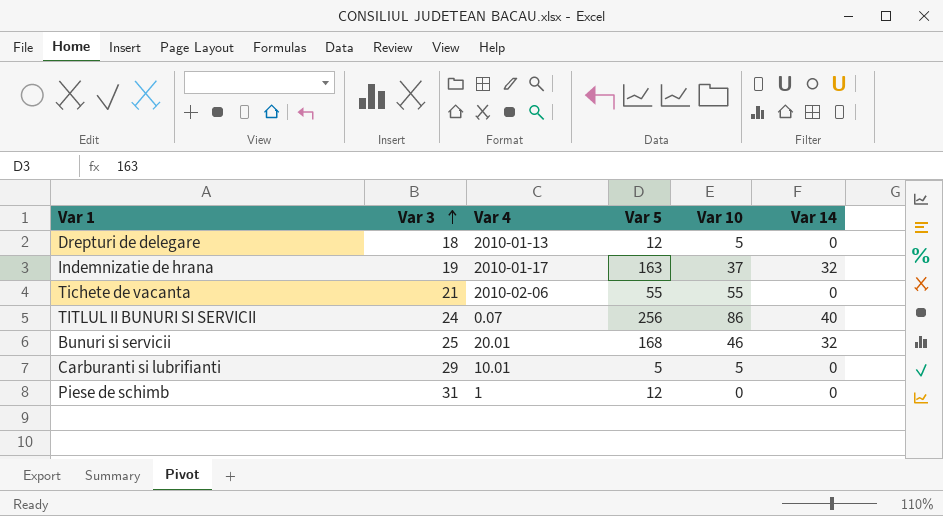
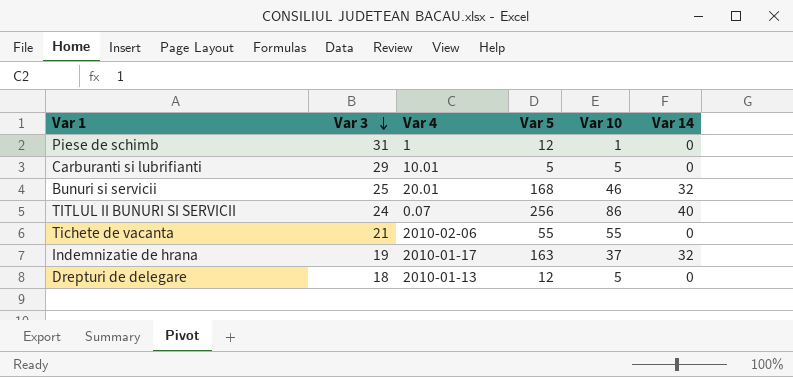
row order: Var 3 ascending -> Var 3 descending
Piese de schimb | Var 10: 0 -> 1

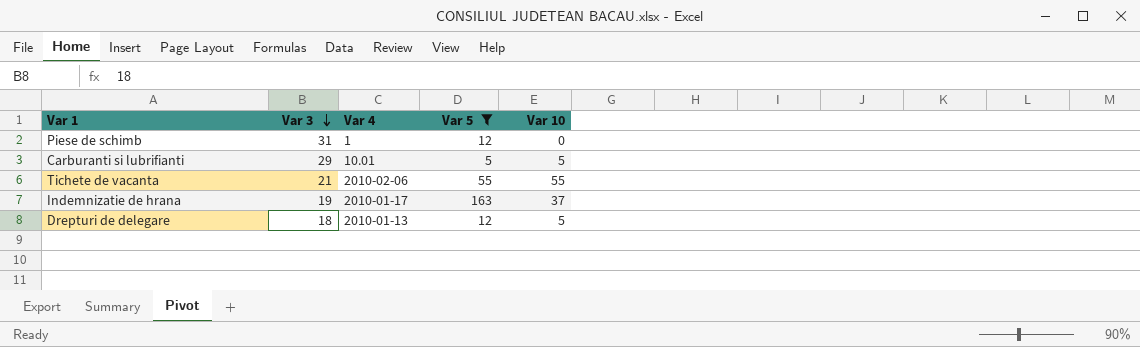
filter: none -> Var 5 <= 163
column Var 14 | position: 6 -> none
Piese de schimb | Var 10: 1 -> 0

